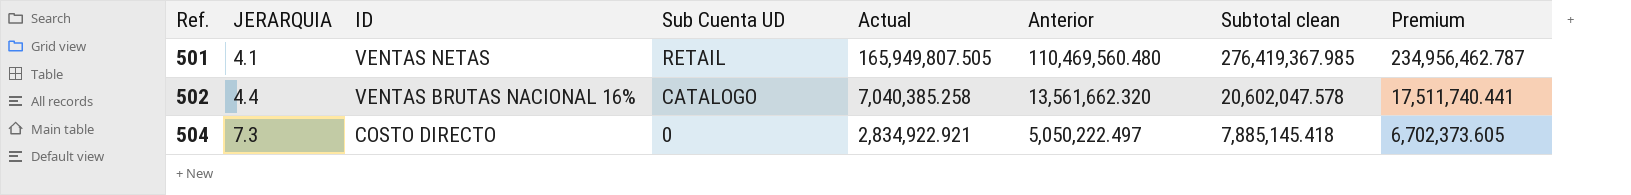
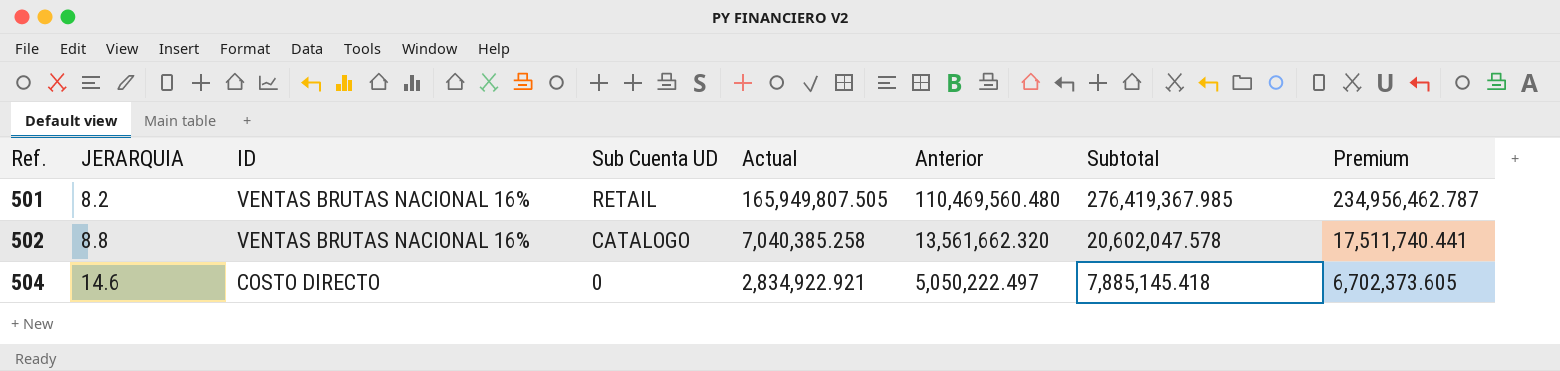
column name: Subtotal clean -> Subtotal
501 | JERARQUIA: 4.1 -> 8.2
501 | ID: VENTAS NETAS -> VENTAS BRUTAS NACIONAL 16%
502 | JERARQUIA: 4.4 -> 8.8
504 | JERARQUIA: 7.3 -> 14.6

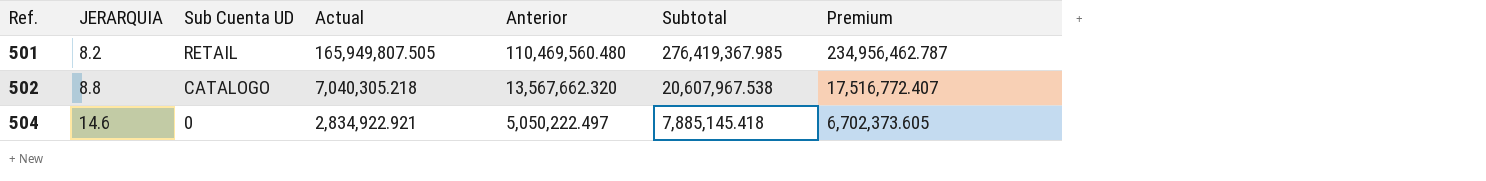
column ID | position: 3 -> none
502 | Actual: 7,040,385.258 -> 7,040,305.218
502 | Anterior: 13,561,662.320 -> 13,567,662.320
502 | Subtotal: 20,602,047.578 -> 20,607,967.538
502 | Premium: 17,511,740.441 -> 17,516,772.407

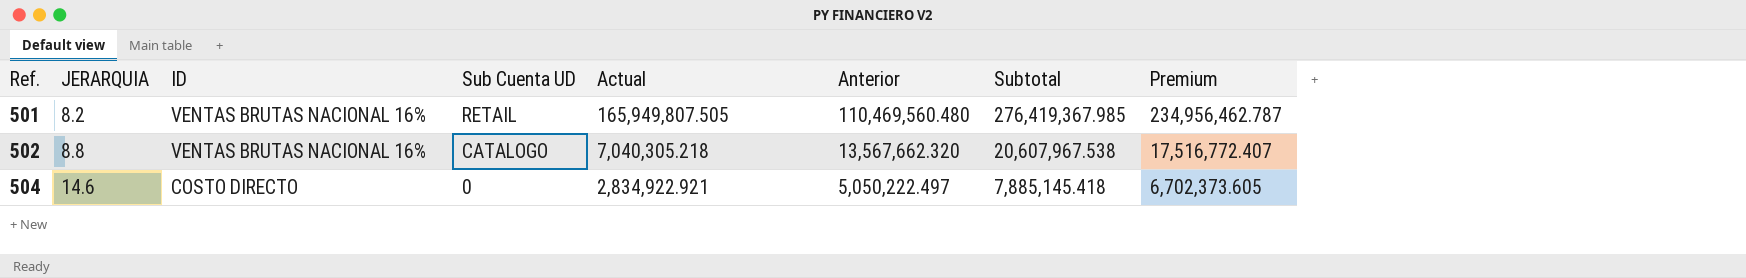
column ID | position: none -> 3

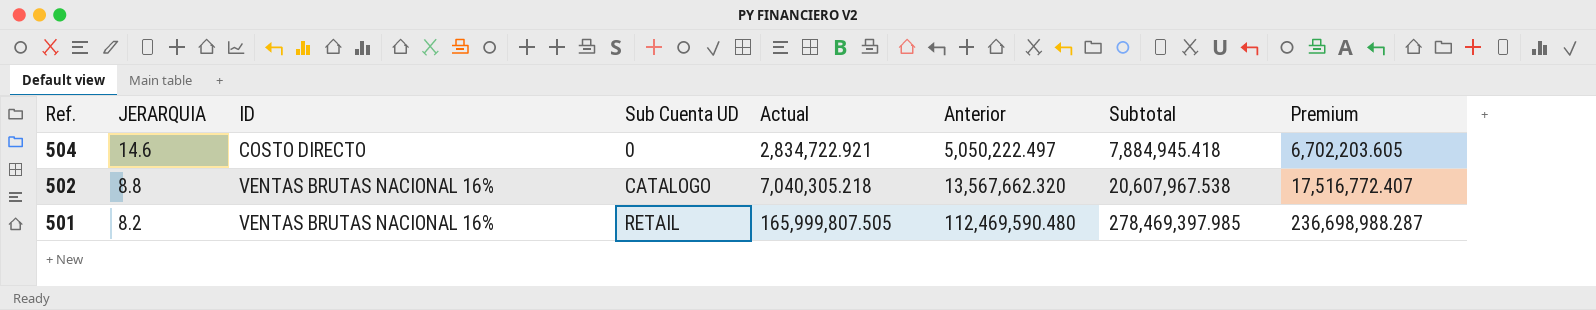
row order: Ref. ascending -> Ref. descending
504 | Actual: 2,834,922.921 -> 2,834,722.921
504 | Subtotal: 7,885,145.418 -> 7,884,945.418
504 | Premium: 6,702,373.605 -> 6,702,203.605
501 | Actual: 165,949,807.505 -> 165,999,807.505
501 | Anterior: 110,469,560.480 -> 112,469,590.480
501 | Subtotal: 276,419,367.985 -> 278,469,397.985
501 | Premium: 234,956,462.787 -> 236,698,988.287

